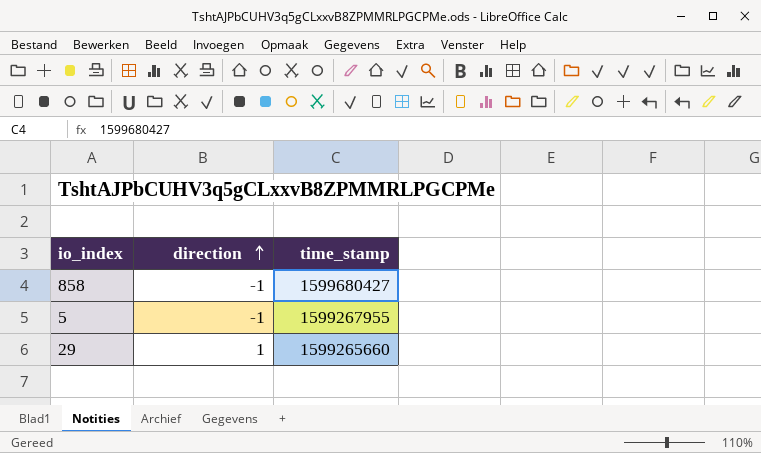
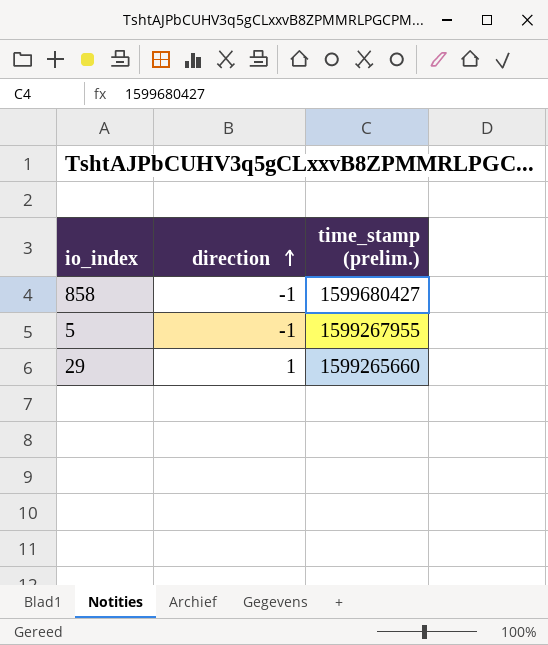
column name: time_stamp -> time_stamp (prelim.)

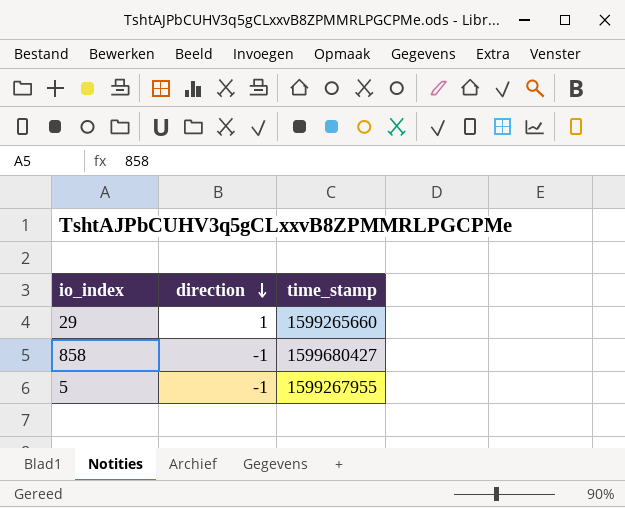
row order: direction ascending -> direction descending
column name: time_stamp (prelim.) -> time_stamp

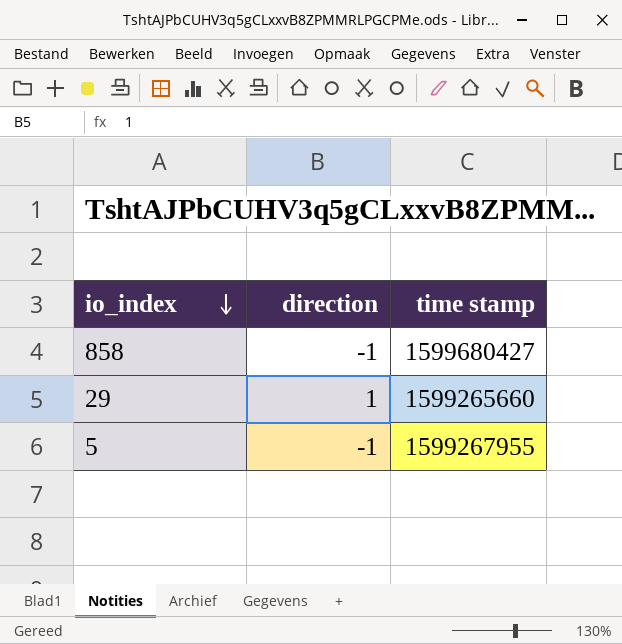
row order: direction descending -> io_index descending
column name: time_stamp -> time stamp

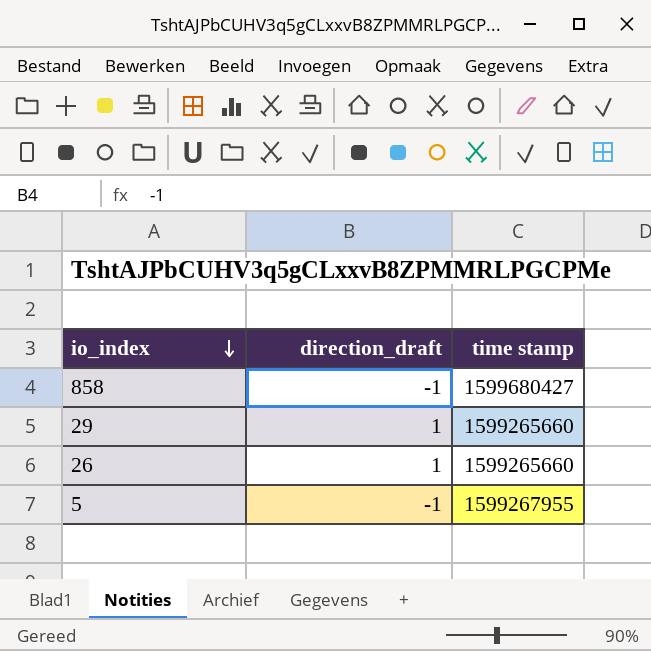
column name: direction -> direction_draft
row 26: none -> 1 | 1599265660

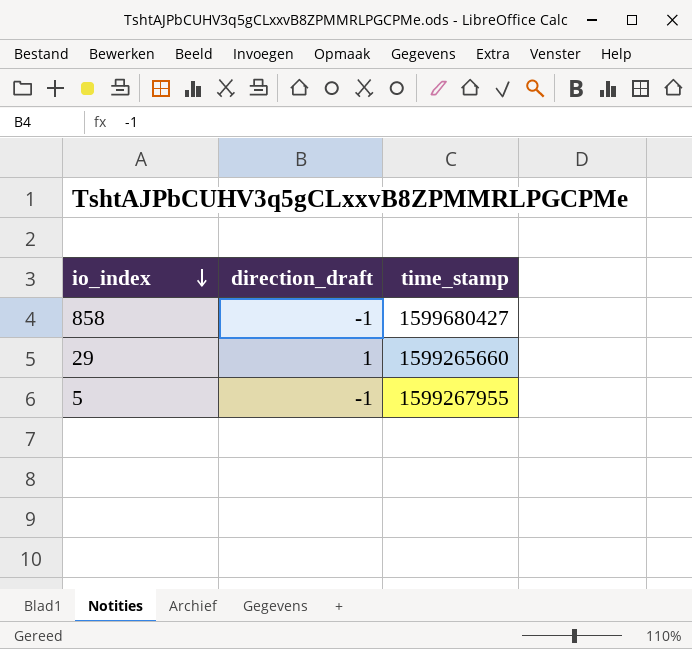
column name: time stamp -> time_stamp
row 26: 1 | 1599265660 -> none

